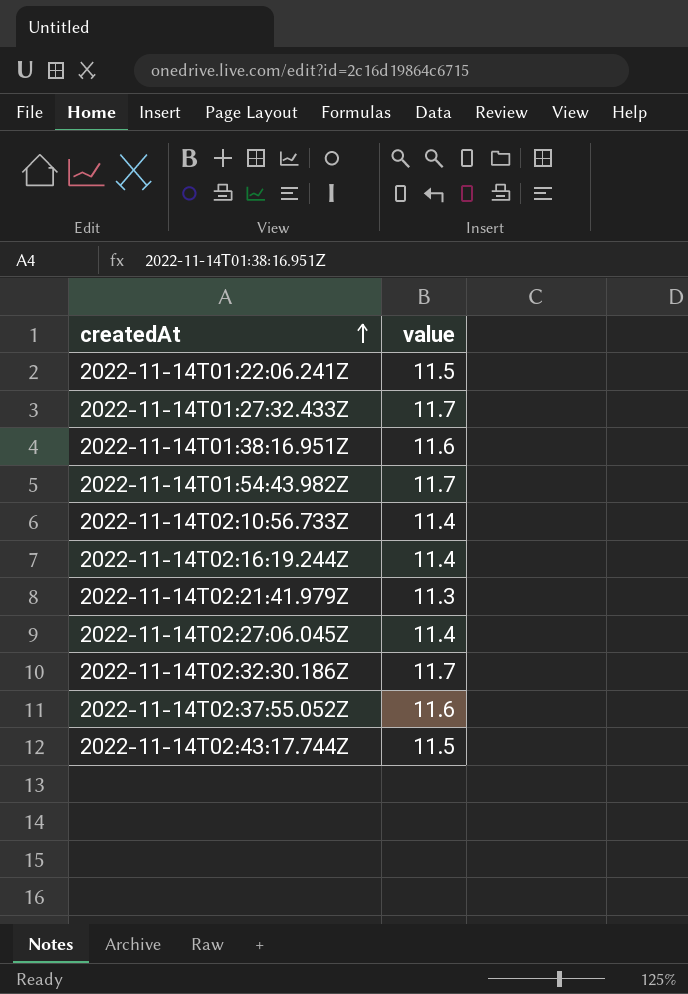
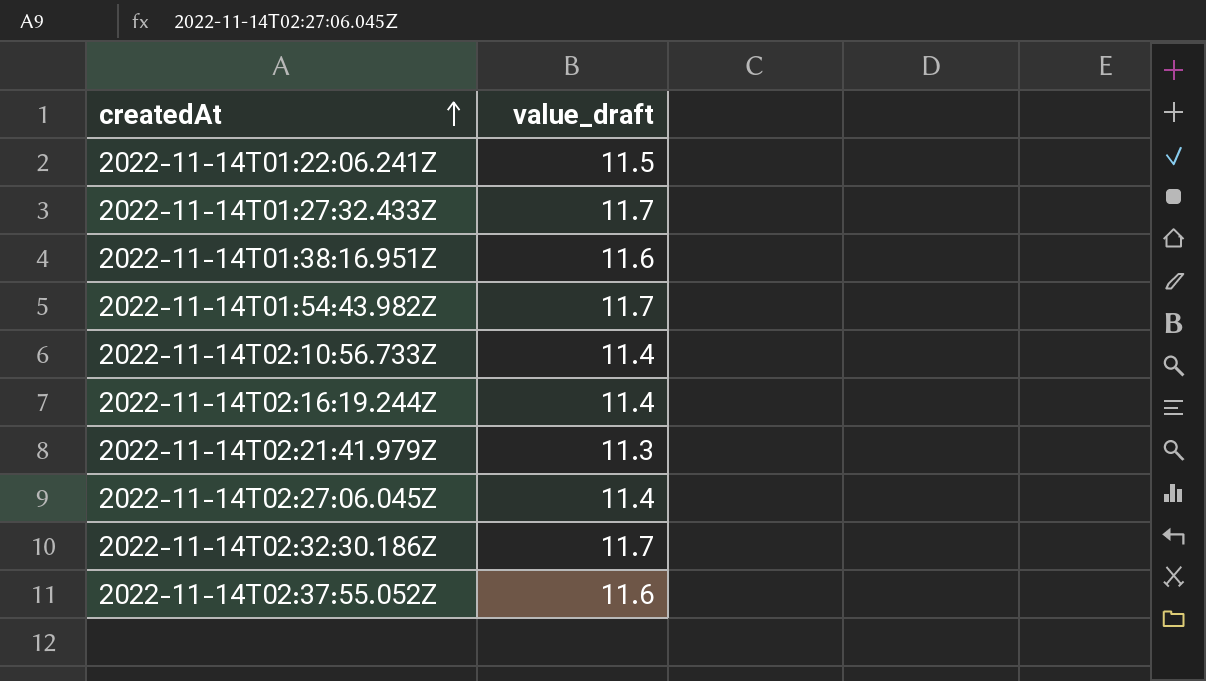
column name: value -> value_draft
row 2022-11-14T02:43:17.744Z: 11.5 -> none

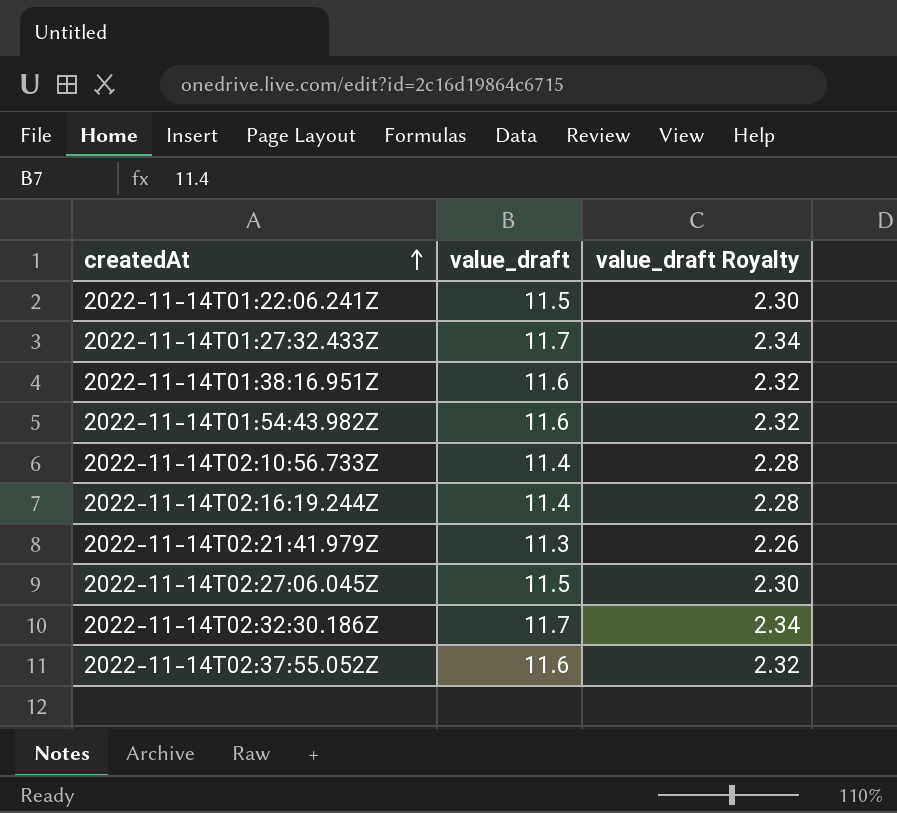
column value_draft Royalty | formula: none -> [value_draft] * 0.2
2022-11-14T01:54:43.982Z | value_draft: 11.7 -> 11.6
2022-11-14T02:27:06.045Z | value_draft: 11.4 -> 11.5

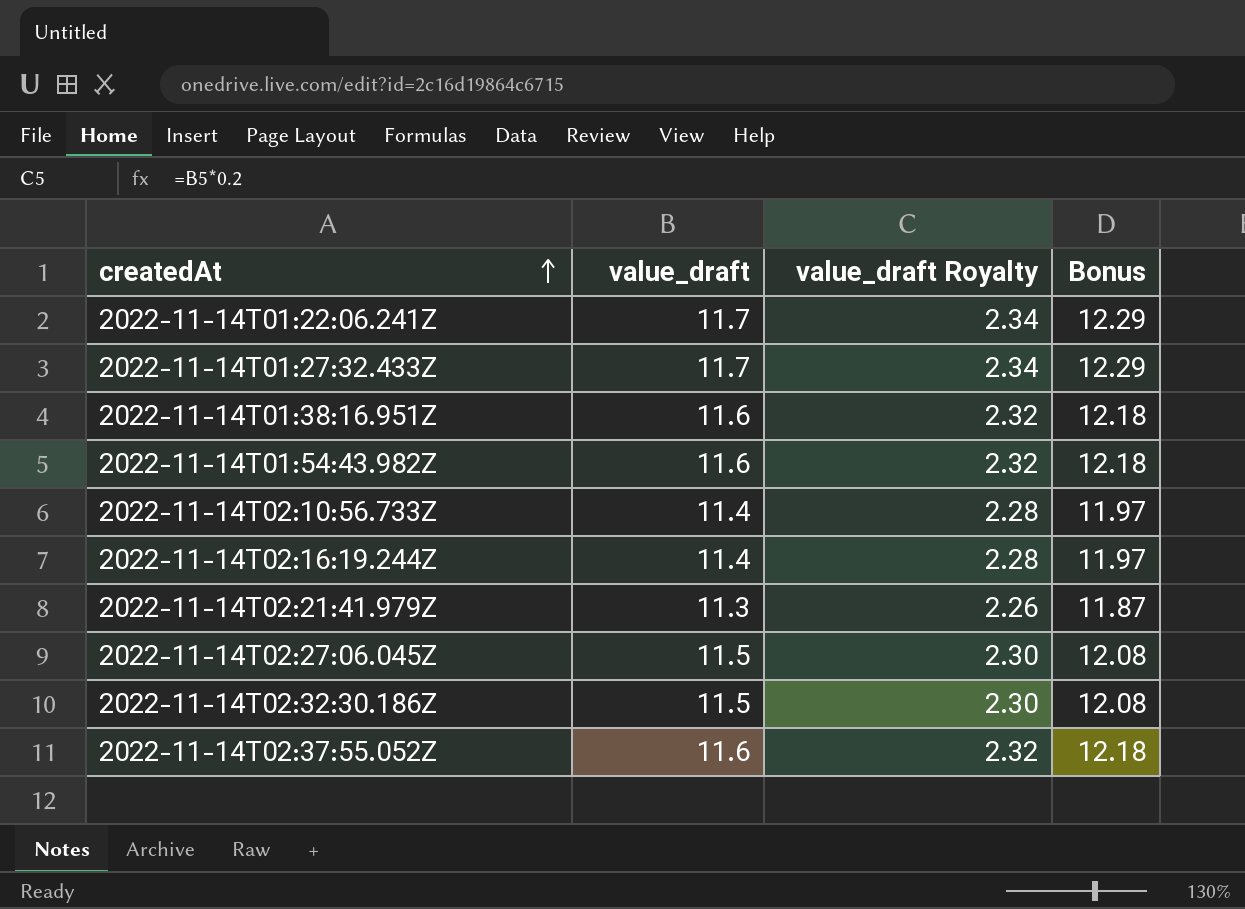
column Bonus | formula: none -> [value_draft] * 1.05
2022-11-14T01:22:06.241Z | value_draft: 11.5 -> 11.7
2022-11-14T01:22:06.241Z | value_draft Royalty: 2.30 -> 2.34
2022-11-14T02:32:30.186Z | value_draft: 11.7 -> 11.5
2022-11-14T02:32:30.186Z | value_draft Royalty: 2.34 -> 2.30

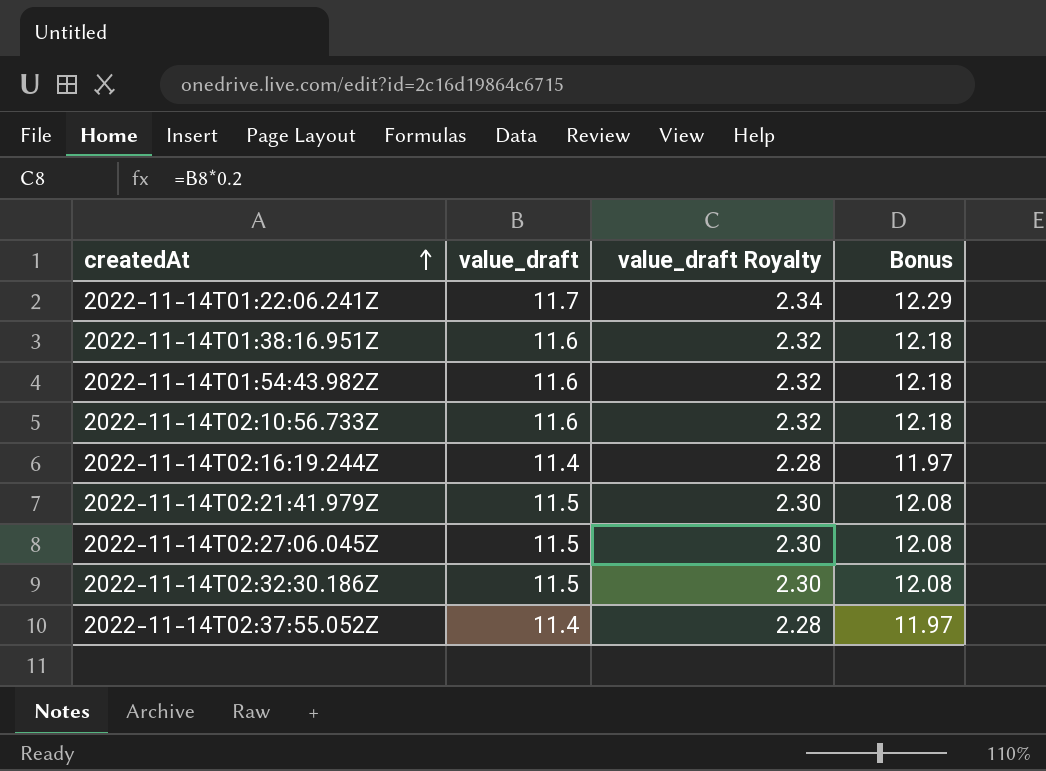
row 2022-11-14T01:27:32.433Z: 11.7 | 2.34 | 12.29 -> none
2022-11-14T02:10:56.733Z | value_draft: 11.4 -> 11.6
2022-11-14T02:10:56.733Z | value_draft Royalty: 2.28 -> 2.32
2022-11-14T02:10:56.733Z | Bonus: 11.97 -> 12.18
2022-11-14T02:21:41.979Z | value_draft: 11.3 -> 11.5
2022-11-14T02:21:41.979Z | value_draft Royalty: 2.26 -> 2.30
2022-11-14T02:21:41.979Z | Bonus: 11.87 -> 12.08
2022-11-14T02:37:55.052Z | value_draft: 11.6 -> 11.4
2022-11-14T02:37:55.052Z | value_draft Royalty: 2.32 -> 2.28
2022-11-14T02:37:55.052Z | Bonus: 12.18 -> 11.97

